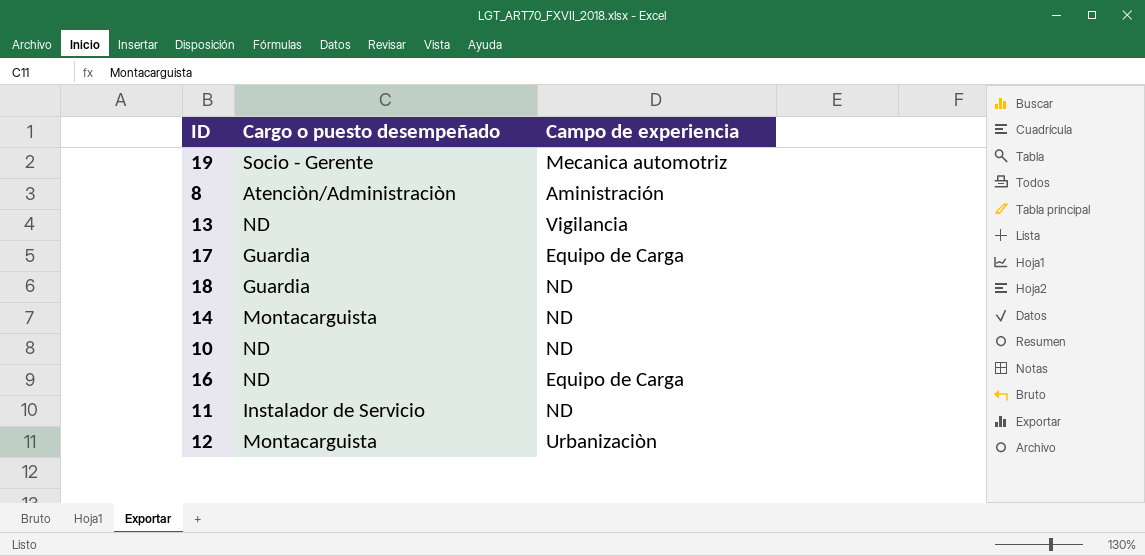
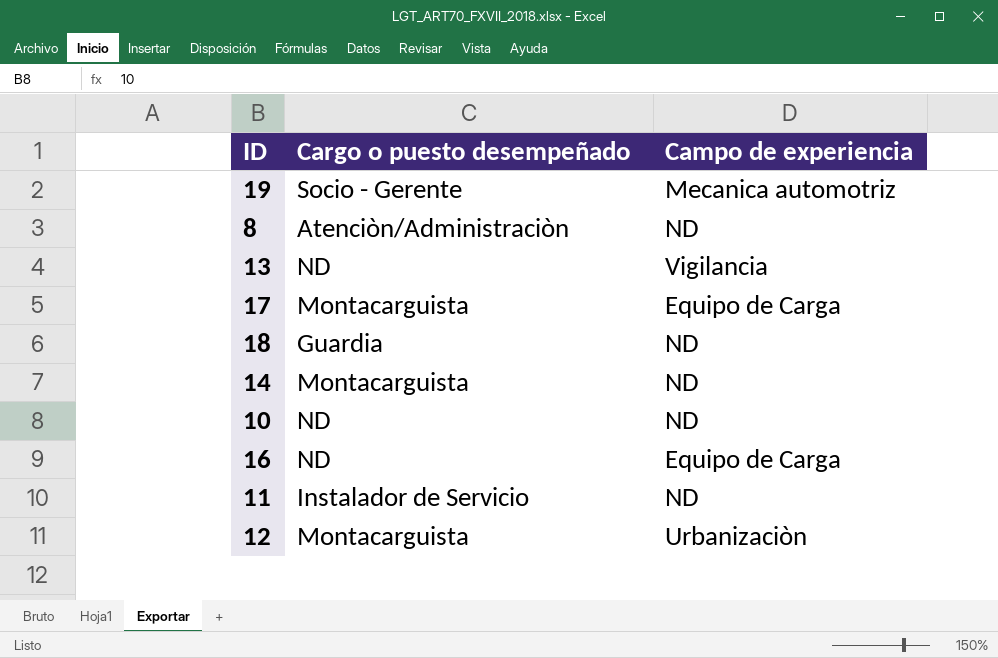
8 | Campo de experiencia: Aministración -> ND
17 | Cargo o puesto desempeñado: Guardia -> Montacarguista

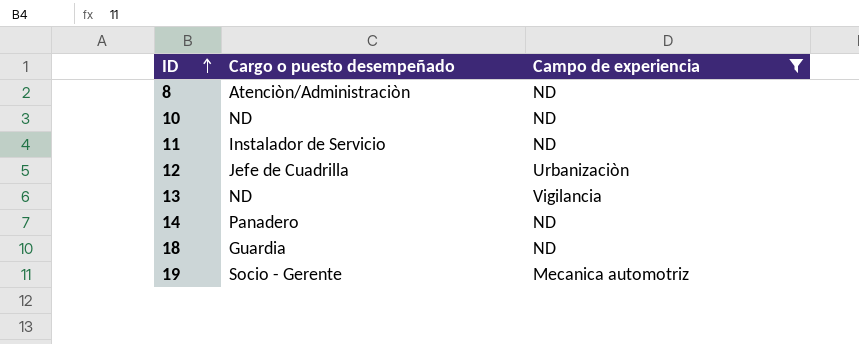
filter: none -> Campo de experiencia != Equipo de Carga
row order: none -> ID ascending
12 | Cargo o puesto desempeñado: Montacarguista -> Jefe de Cuadrilla
14 | Cargo o puesto desempeñado: Montacarguista -> Panadero

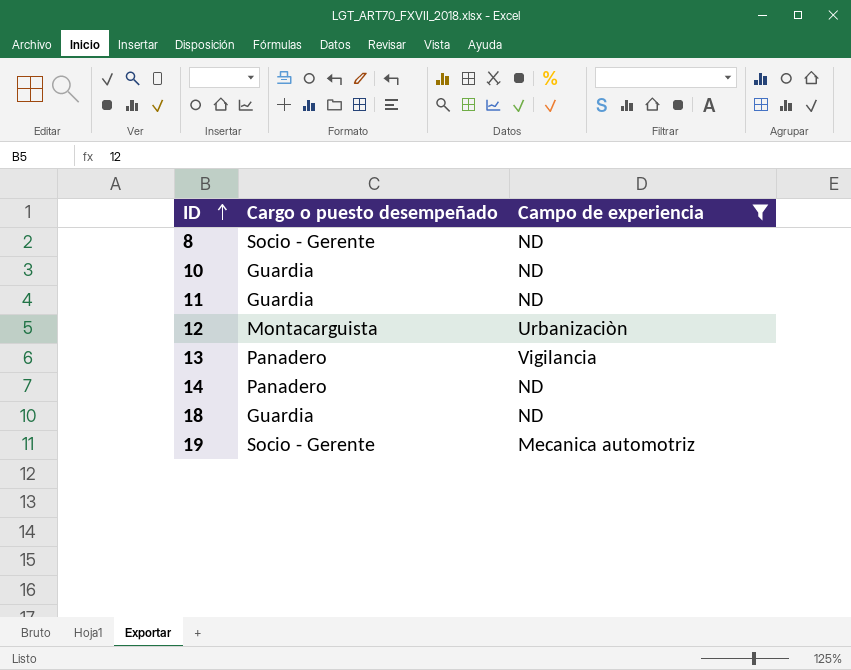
8 | Cargo o puesto desempeñado: Atenciòn/Administraciòn -> Socio - Gerente
10 | Cargo o puesto desempeñado: ND -> Guardia
11 | Cargo o puesto desempeñado: Instalador de Servicio -> Guardia
12 | Cargo o puesto desempeñado: Jefe de Cuadrilla -> Montacarguista
13 | Cargo o puesto desempeñado: ND -> Panadero

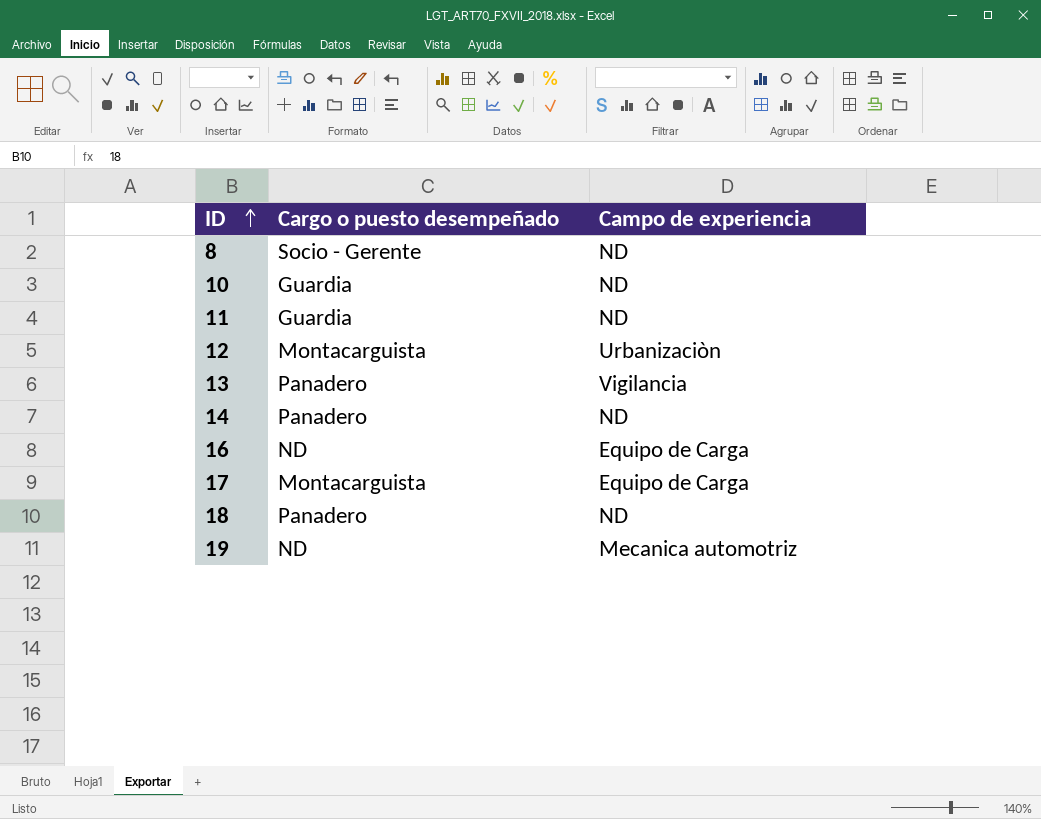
filter: Campo de experiencia != Equipo de Carga -> none
18 | Cargo o puesto desempeñado: Guardia -> Panadero
19 | Cargo o puesto desempeñado: Socio - Gerente -> ND

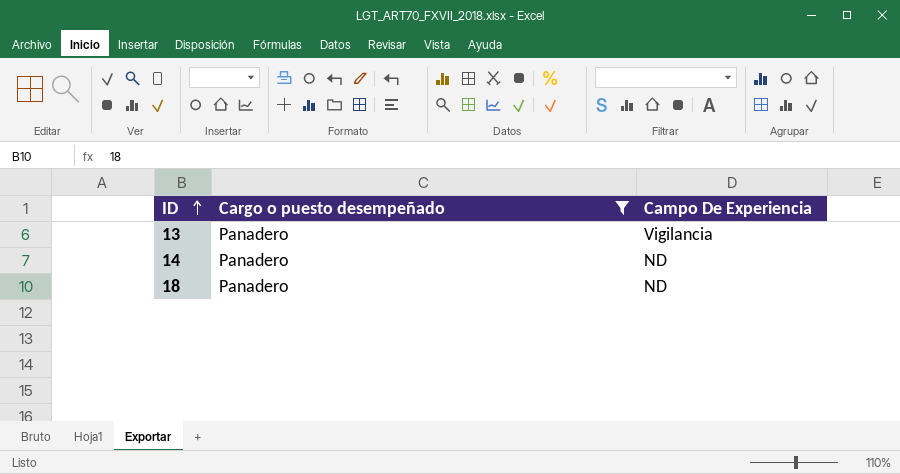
filter: none -> Cargo o puesto desempeñado = Panadero
column name: Campo de experiencia -> Campo De Experiencia

